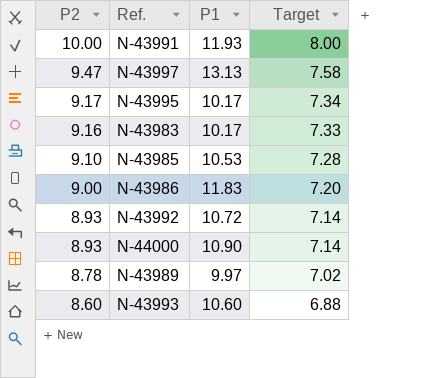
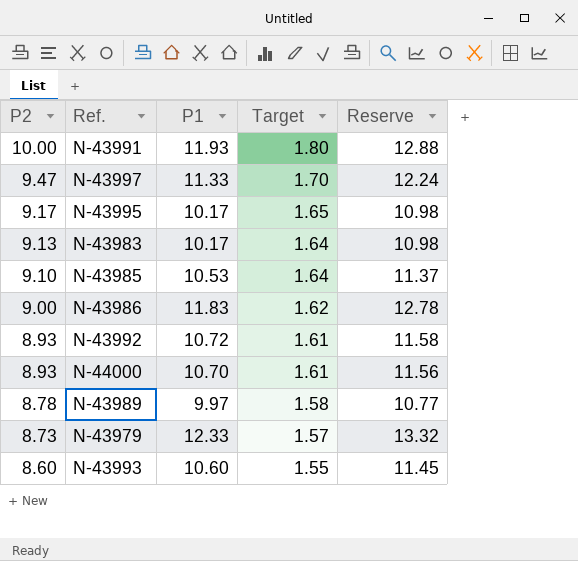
column Target | formula: [P2] * 0.8 -> [P2] * 0.18
column Reserve | formula: none -> [P1] * 1.08
N-43997 | P1: 13.13 -> 11.33
N-43983 | P2: 9.16 -> 9.13
N-44000 | P1: 10.90 -> 10.70
row N-43979: none -> 8.73 | 12.33 | 1.57 | 13.32

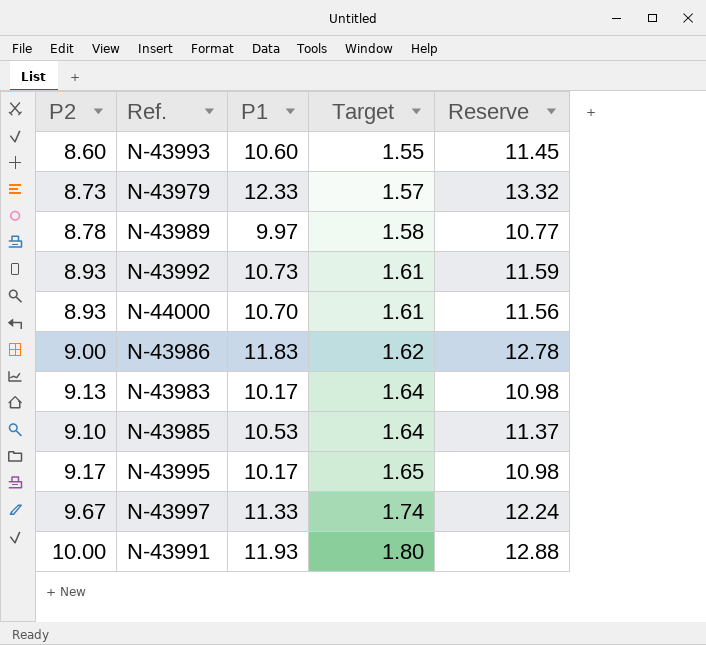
row order: P2 descending -> Target ascending
N-43992 | P1: 10.72 -> 10.73
N-43992 | Reserve: 11.58 -> 11.59
N-43997 | P2: 9.47 -> 9.67
N-43997 | Target: 1.70 -> 1.74

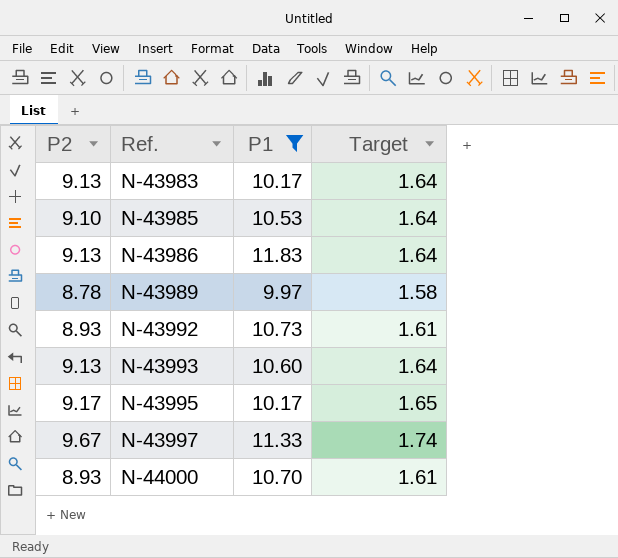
filter: none -> P1 <= 11.83
row order: Target ascending -> Ref. ascending
column Reserve | formula: [P1] * 1.08 -> none
N-43986 | P2: 9.00 -> 9.13
N-43986 | Target: 1.62 -> 1.64
N-43993 | P2: 8.60 -> 9.13
N-43993 | Target: 1.55 -> 1.64

